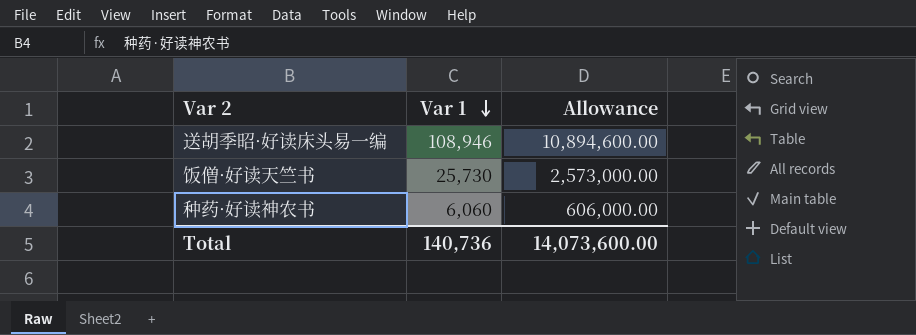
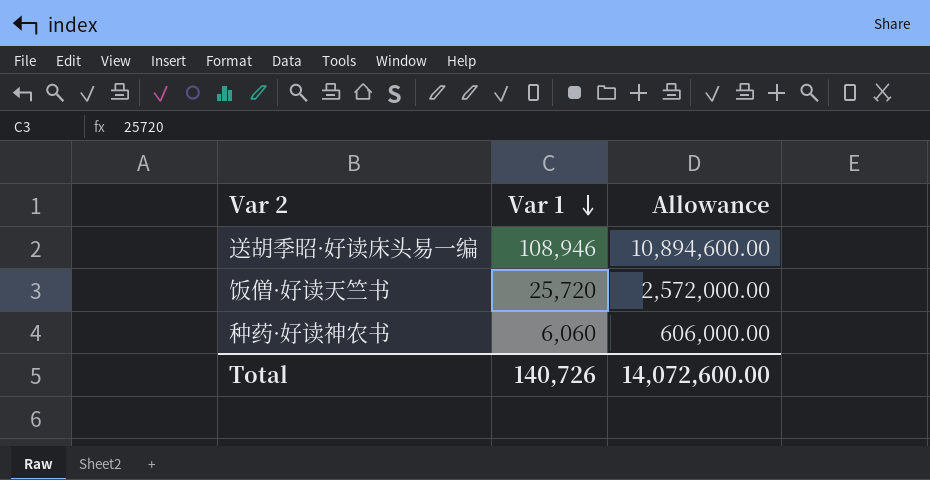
饭僧·好读天竺书 | Var 1: 25,730 -> 25,720
饭僧·好读天竺书 | Allowance: 2,573,000.00 -> 2,572,000.00
Total | Var 1: 140,736 -> 140,726
Total | Allowance: 14,073,600.00 -> 14,072,600.00

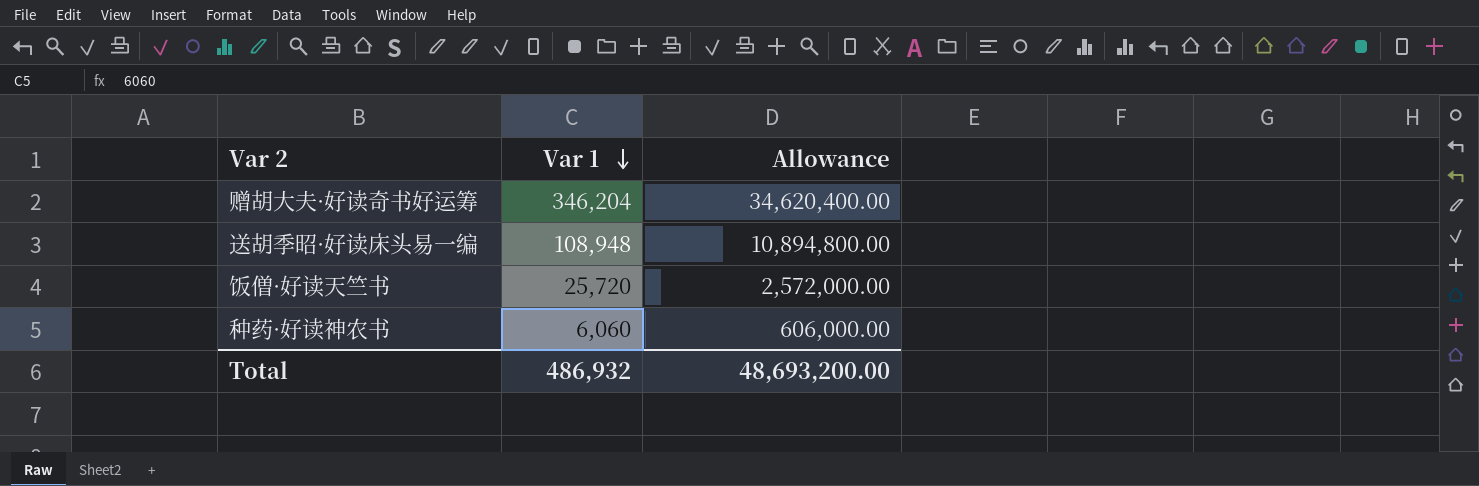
row 赠胡大夫·好读奇书好运筹: none -> 346,204 | 34,620,400.00
送胡季昭·好读床头易一编 | Var 1: 108,946 -> 108,948
送胡季昭·好读床头易一编 | Allowance: 10,894,600.00 -> 10,894,800.00
Total | Var 1: 140,726 -> 486,932
Total | Allowance: 14,072,600.00 -> 48,693,200.00

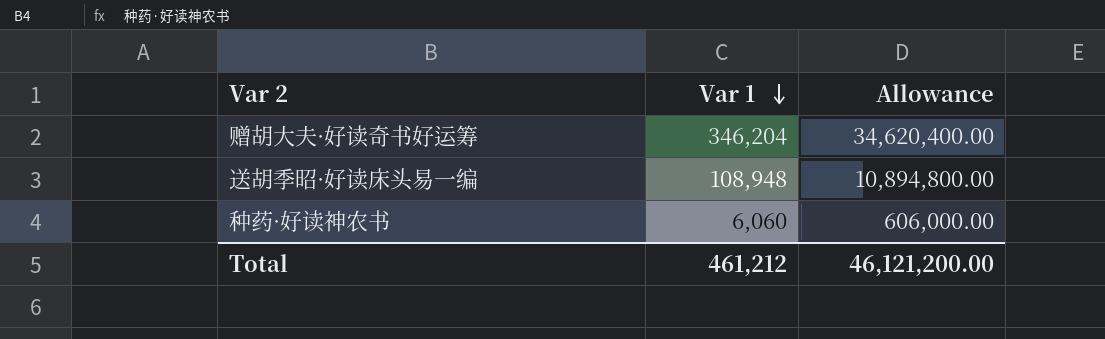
row 饭僧·好读天竺书: 25,720 | 2,572,000.00 -> none
Total | Var 1: 486,932 -> 461,212
Total | Allowance: 48,693,200.00 -> 46,121,200.00

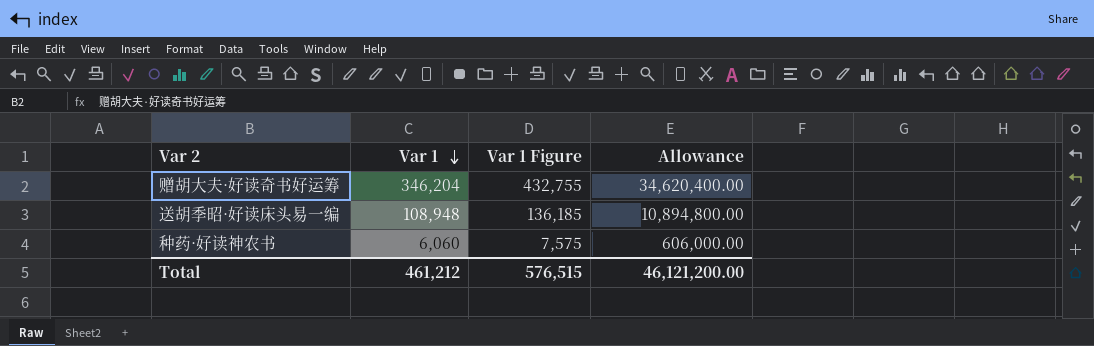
column Var 1 Figure | formula: none -> [Var 1] * 1.25

